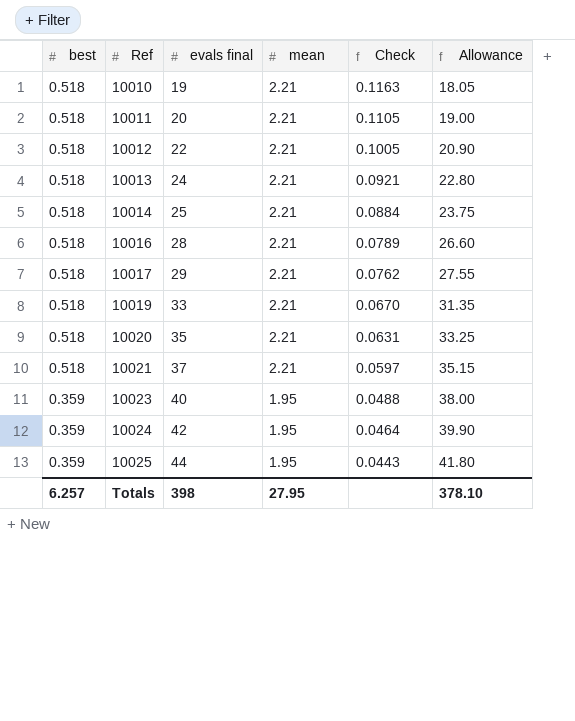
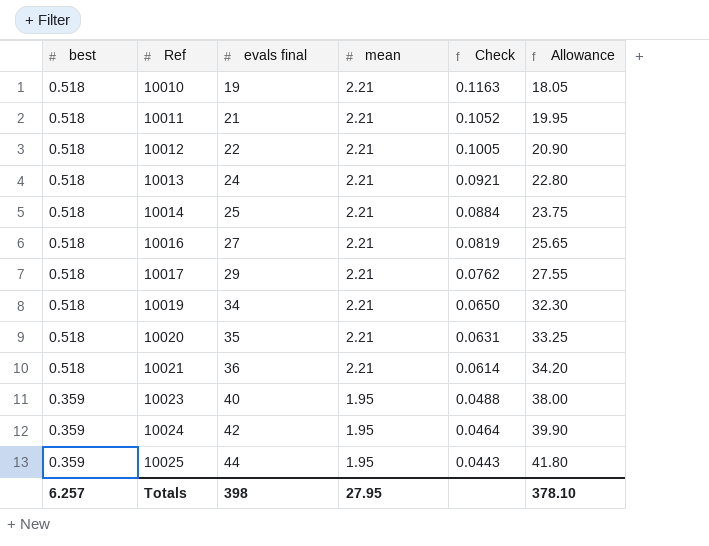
10011 | evals final: 20 -> 21
10011 | Check: 0.1105 -> 0.1052
10011 | Allowance: 19.00 -> 19.95
10016 | evals final: 28 -> 27
10016 | Check: 0.0789 -> 0.0819
10016 | Allowance: 26.60 -> 25.65
10019 | evals final: 33 -> 34
10019 | Check: 0.0670 -> 0.0650
10019 | Allowance: 31.35 -> 32.30
10021 | evals final: 37 -> 36
10021 | Check: 0.0597 -> 0.0614
10021 | Allowance: 35.15 -> 34.20

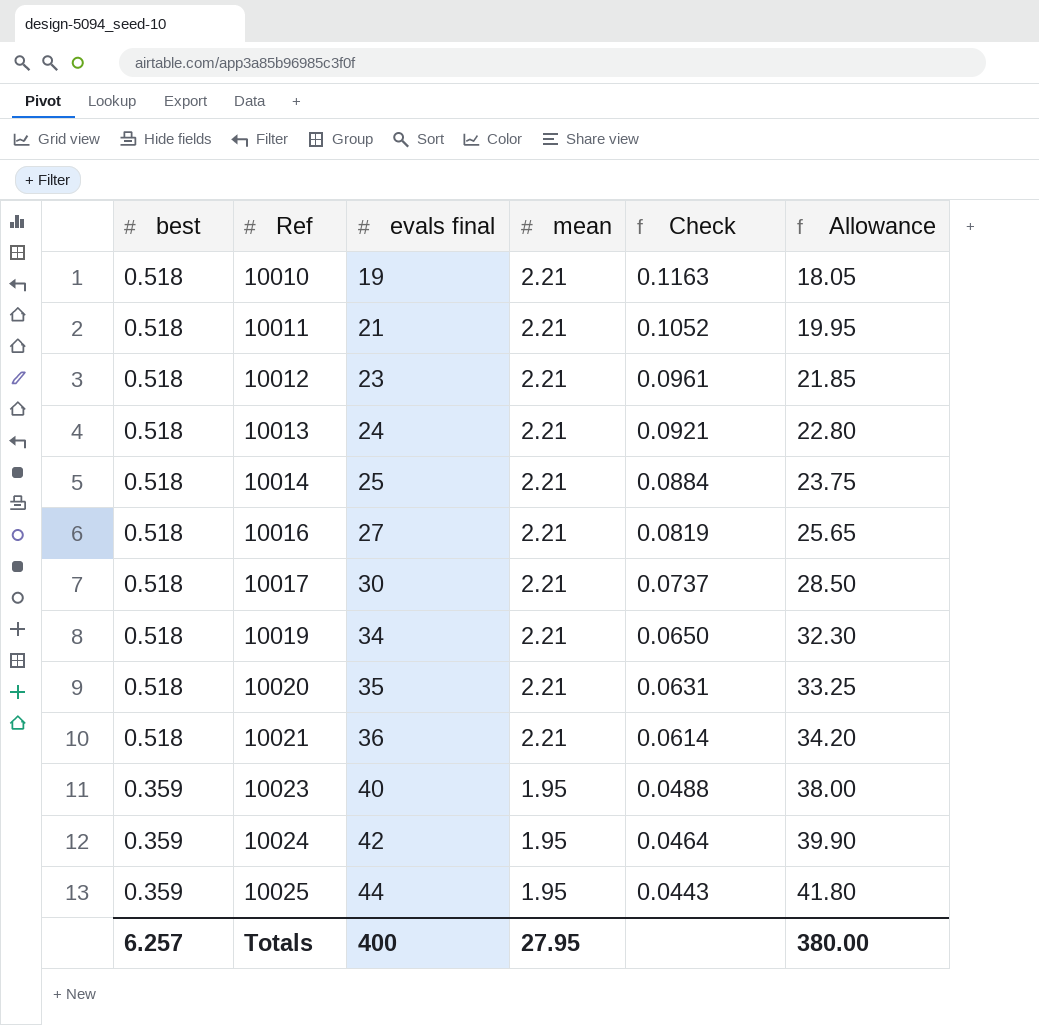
10012 | evals final: 22 -> 23
10012 | Check: 0.1005 -> 0.0961
10012 | Allowance: 20.90 -> 21.85
10017 | evals final: 29 -> 30
10017 | Check: 0.0762 -> 0.0737
10017 | Allowance: 27.55 -> 28.50
Totals | evals final: 398 -> 400
Totals | Allowance: 378.10 -> 380.00

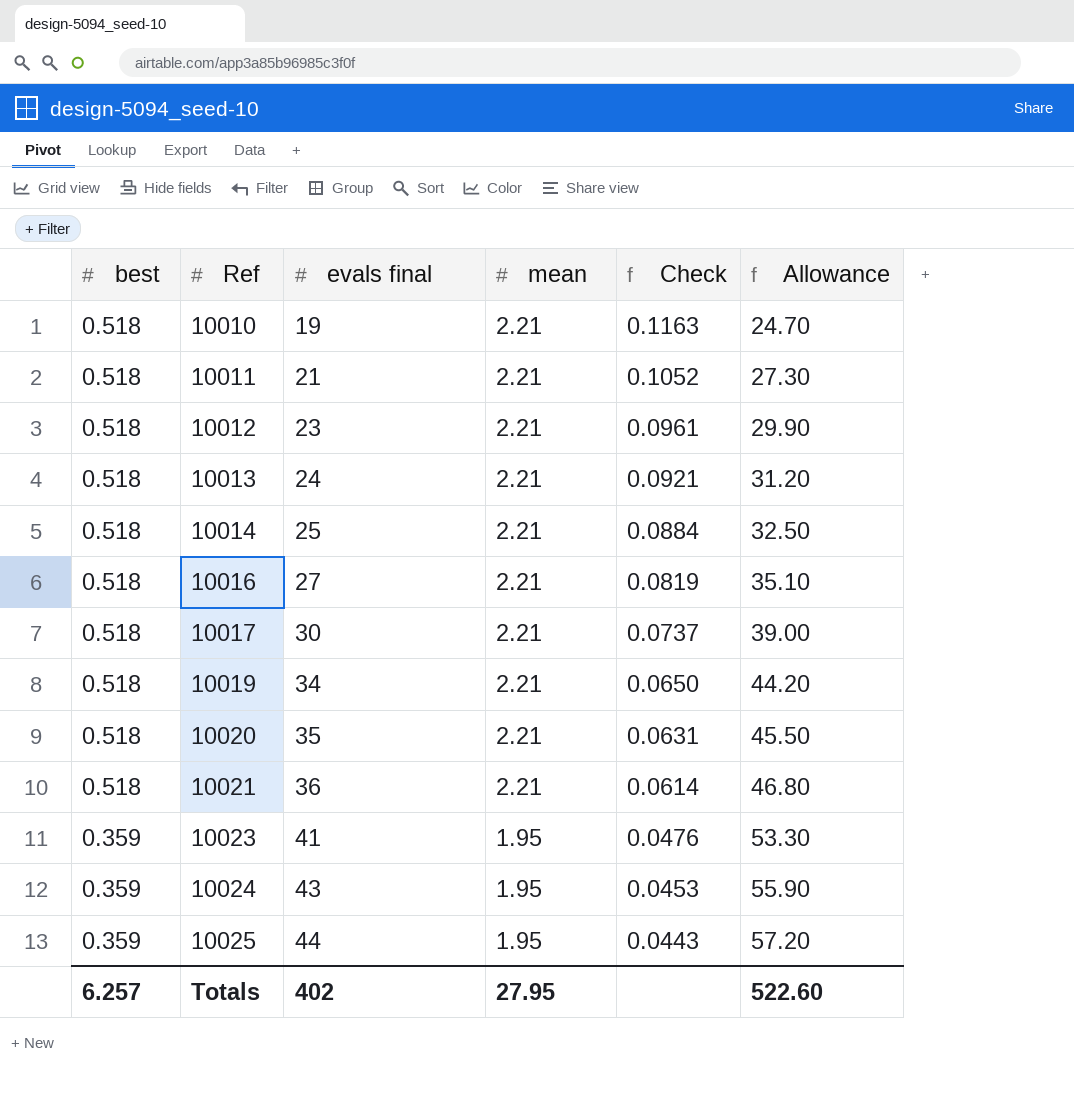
column Allowance | formula: [evals final] * 0.95 -> [evals final] * 1.3
10023 | evals final: 40 -> 41
10023 | Check: 0.0488 -> 0.0476
10024 | evals final: 42 -> 43
10024 | Check: 0.0464 -> 0.0453
Totals | evals final: 400 -> 402
Totals | Allowance: 380.00 -> 522.60

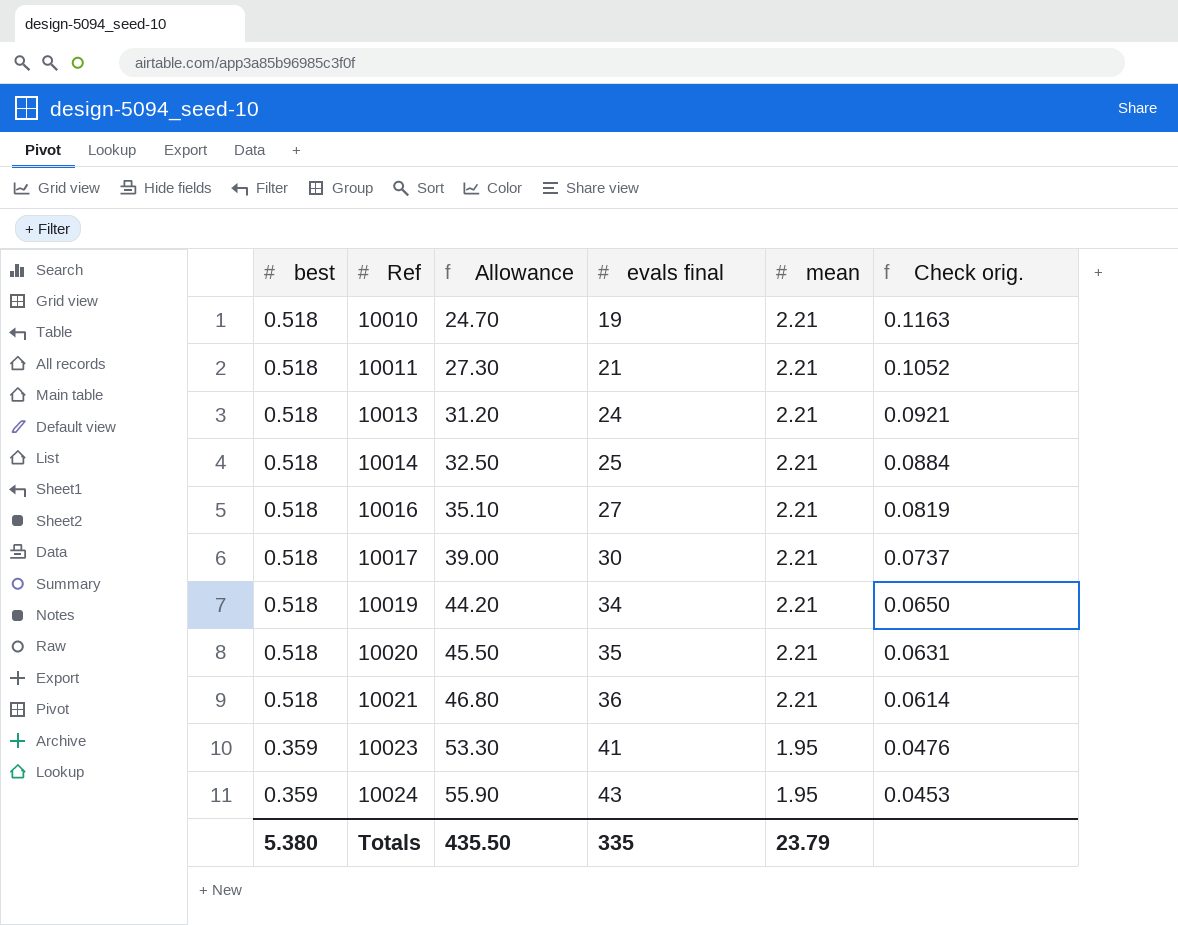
column Allowance | position: 6 -> 3
column name: Check -> Check orig.
row 10012: 0.518 | 23 | 2.21 | 0.0961 | 29.90 -> none
row 10025: 0.359 | 44 | 1.95 | 0.0443 | 57.20 -> none
Totals | best: 6.257 -> 5.380
Totals | Allowance: 522.60 -> 435.50
Totals | evals final: 402 -> 335
Totals | mean: 27.95 -> 23.79

